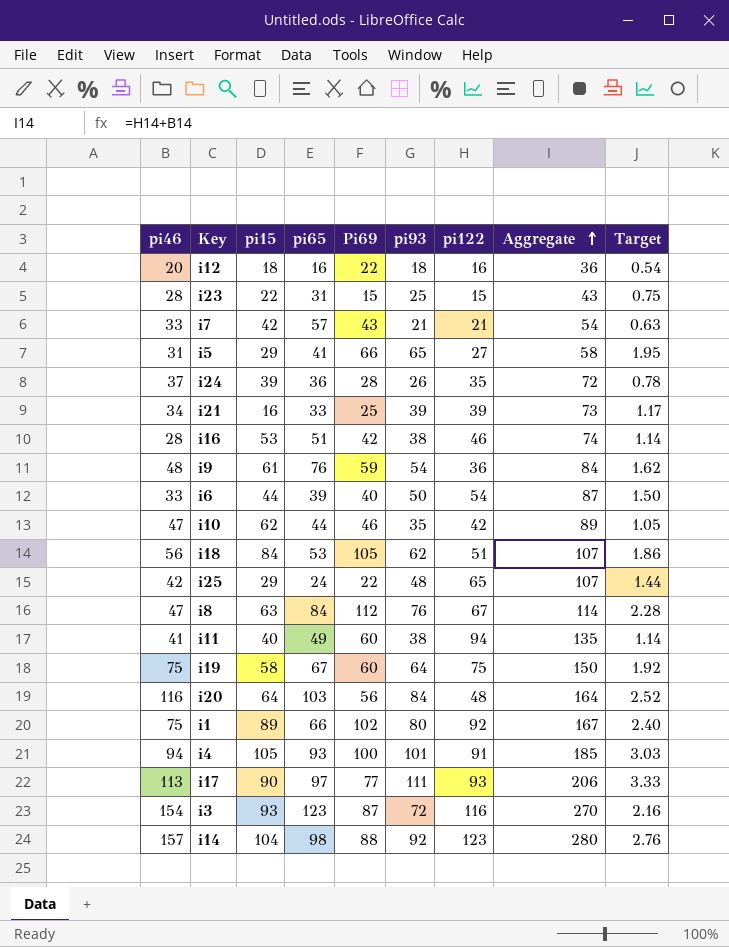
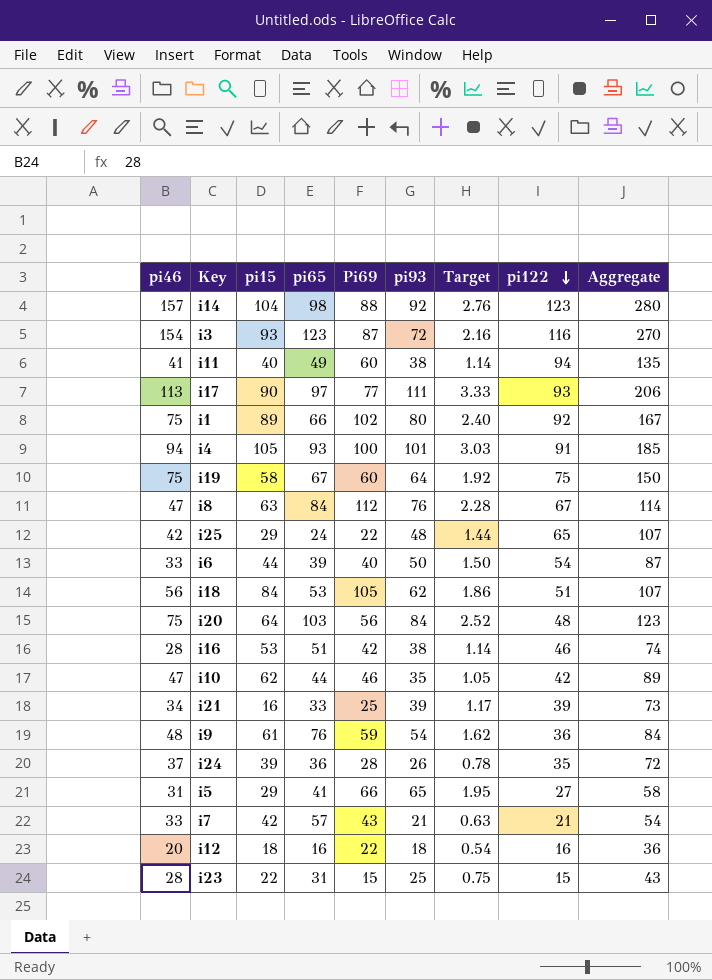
row order: Aggregate ascending -> pi122 descending
column Target | position: 9 -> 7
i20 | pi46: 116 -> 75
i20 | Aggregate: 164 -> 123

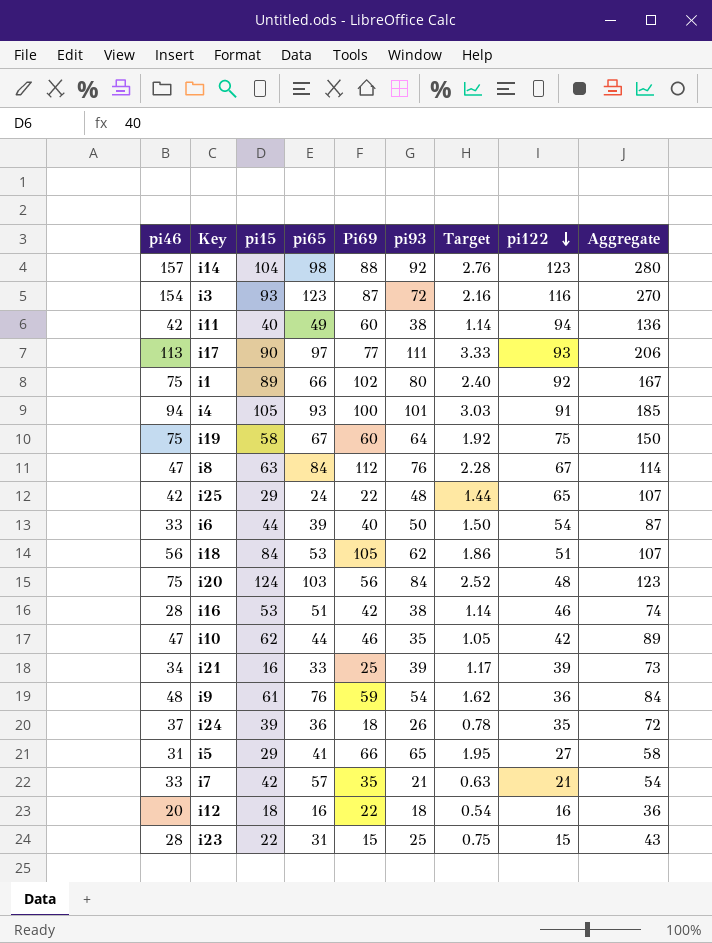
i11 | pi46: 41 -> 42
i11 | Aggregate: 135 -> 136
i20 | pi15: 64 -> 124
i24 | Pi69: 28 -> 18
i7 | Pi69: 43 -> 35

